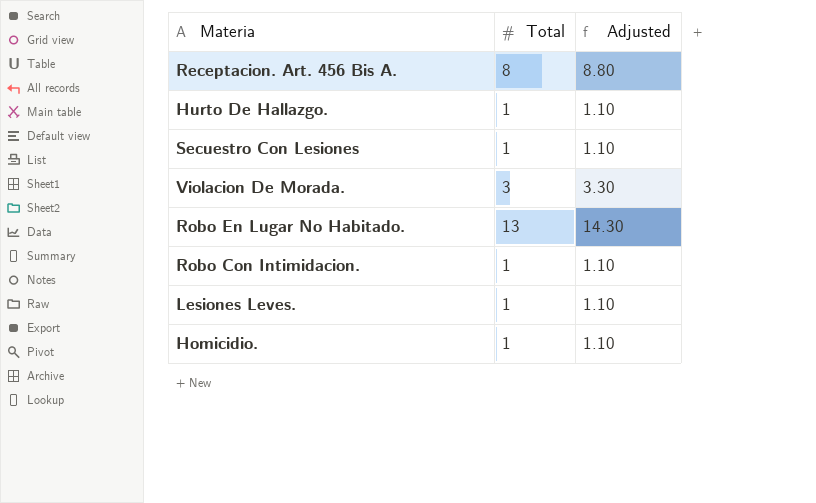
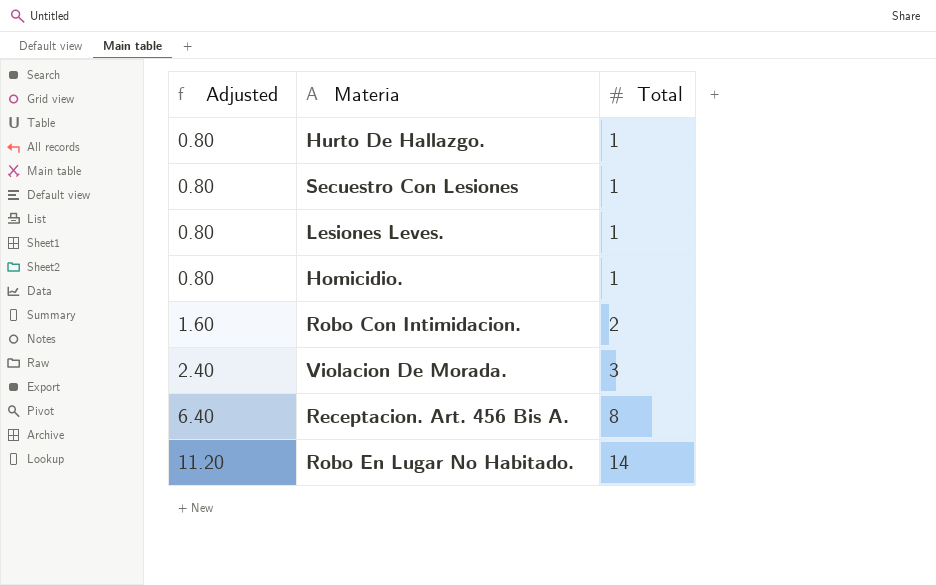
row order: none -> Adjusted ascending
column Adjusted | formula: [Total] * 1.1 -> [Total] * 0.8
column Adjusted | position: 3 -> 1
Robo Con Intimidacion. | Total: 1 -> 2
Robo En Lugar No Habitado. | Total: 13 -> 14

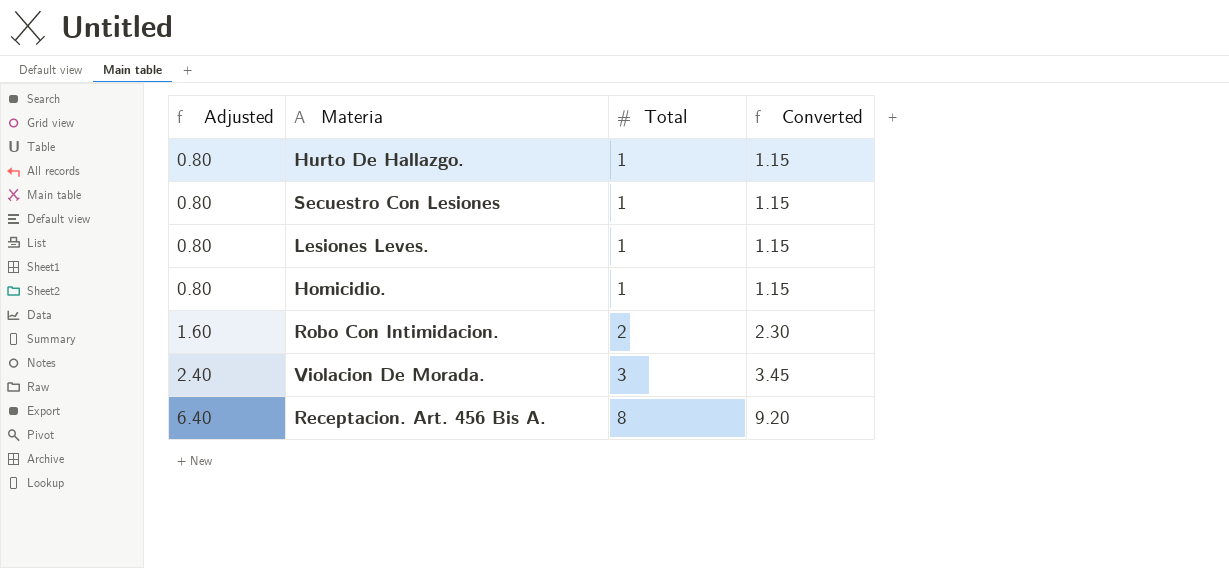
column Converted | formula: none -> [Total] * 1.15
row Robo En Lugar No Habitado.: 11.20 | 14 -> none

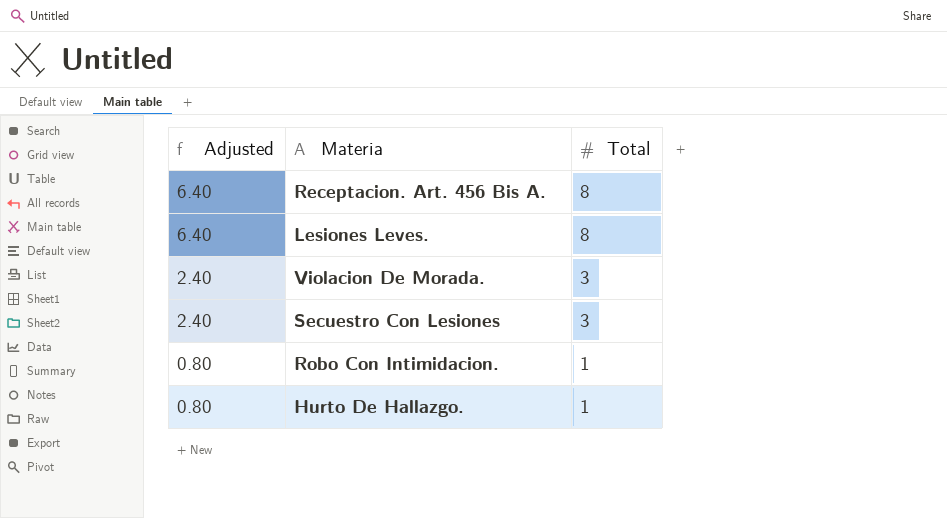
row order: Adjusted ascending -> Adjusted descending
column Converted | formula: [Total] * 1.15 -> none
row Homicidio.: 0.80 | 1 | 1.15 -> none
Lesiones Leves. | Adjusted: 0.80 -> 6.40
Lesiones Leves. | Total: 1 -> 8
Secuestro Con Lesiones | Adjusted: 0.80 -> 2.40
Secuestro Con Lesiones | Total: 1 -> 3
Robo Con Intimidacion. | Adjusted: 1.60 -> 0.80
Robo Con Intimidacion. | Total: 2 -> 1

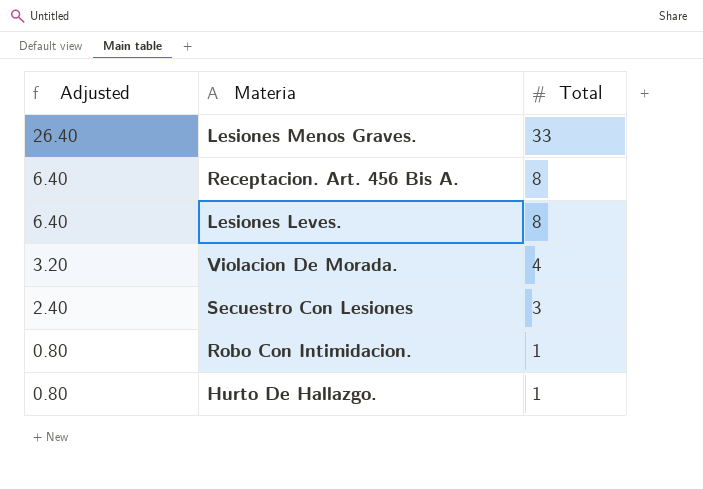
row Lesiones Menos Graves.: none -> 26.40 | 33
Violacion De Morada. | Adjusted: 2.40 -> 3.20
Violacion De Morada. | Total: 3 -> 4

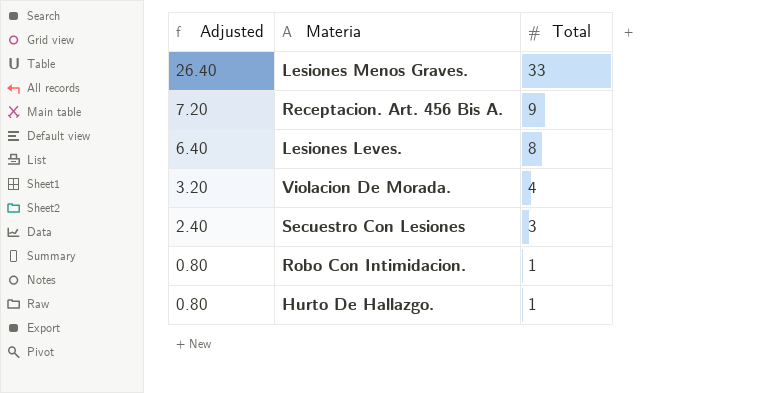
Receptacion. Art. 456 Bis A. | Adjusted: 6.40 -> 7.20
Receptacion. Art. 456 Bis A. | Total: 8 -> 9

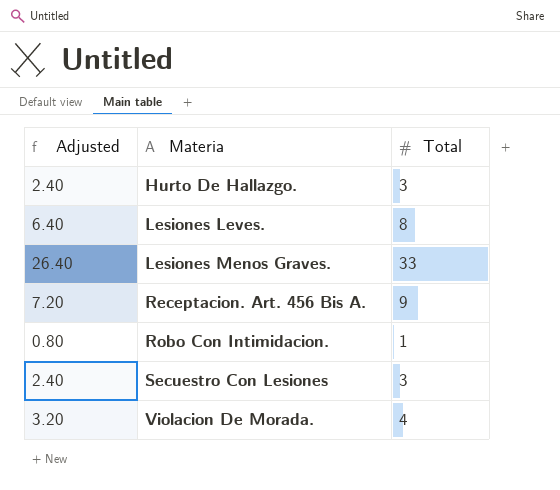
row order: Adjusted descending -> Materia ascending
Hurto De Hallazgo. | Adjusted: 0.80 -> 2.40
Hurto De Hallazgo. | Total: 1 -> 3

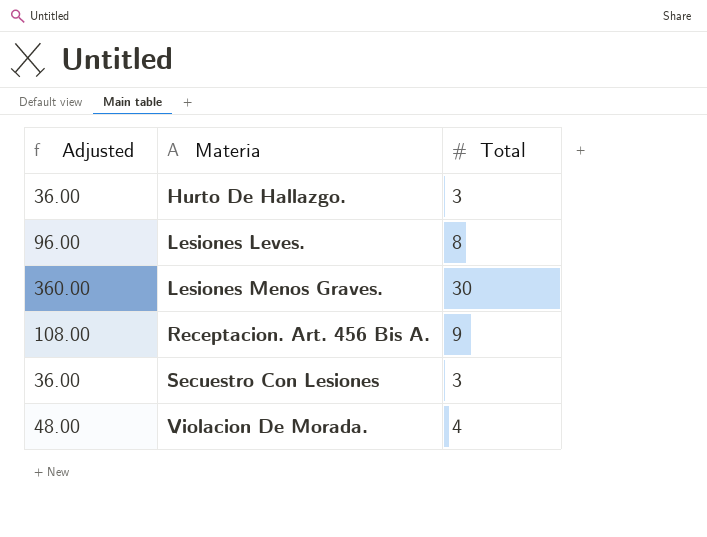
column Adjusted | formula: [Total] * 0.8 -> [Total] * 12
row Robo Con Intimidacion.: 0.80 | 1 -> none
Lesiones Menos Graves. | Total: 33 -> 30

